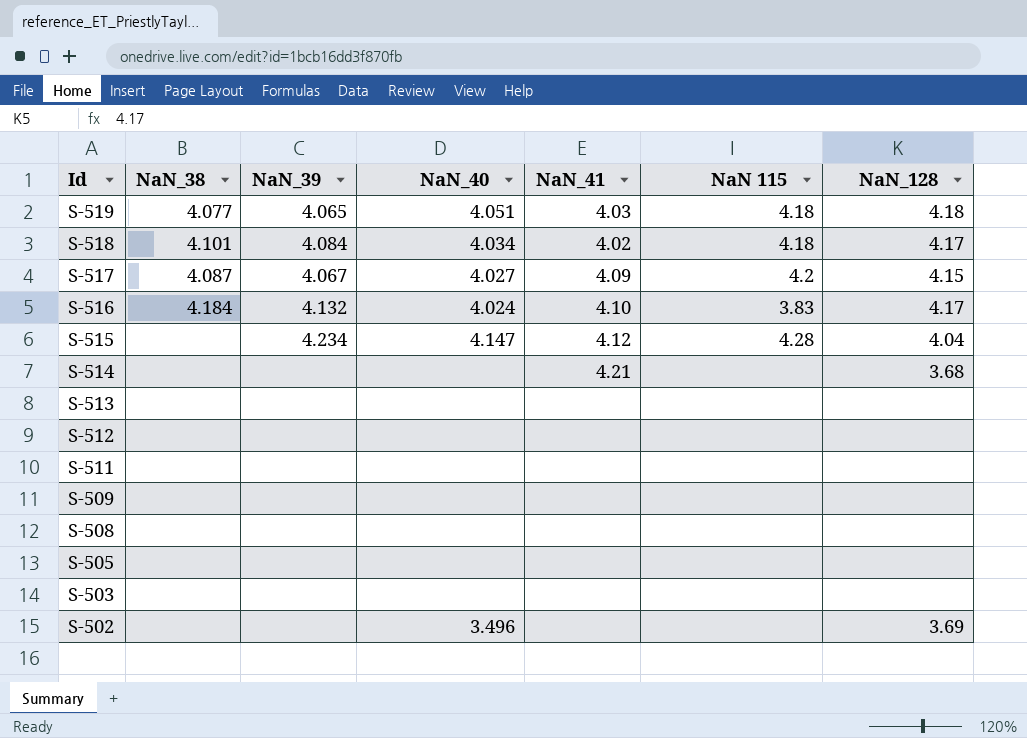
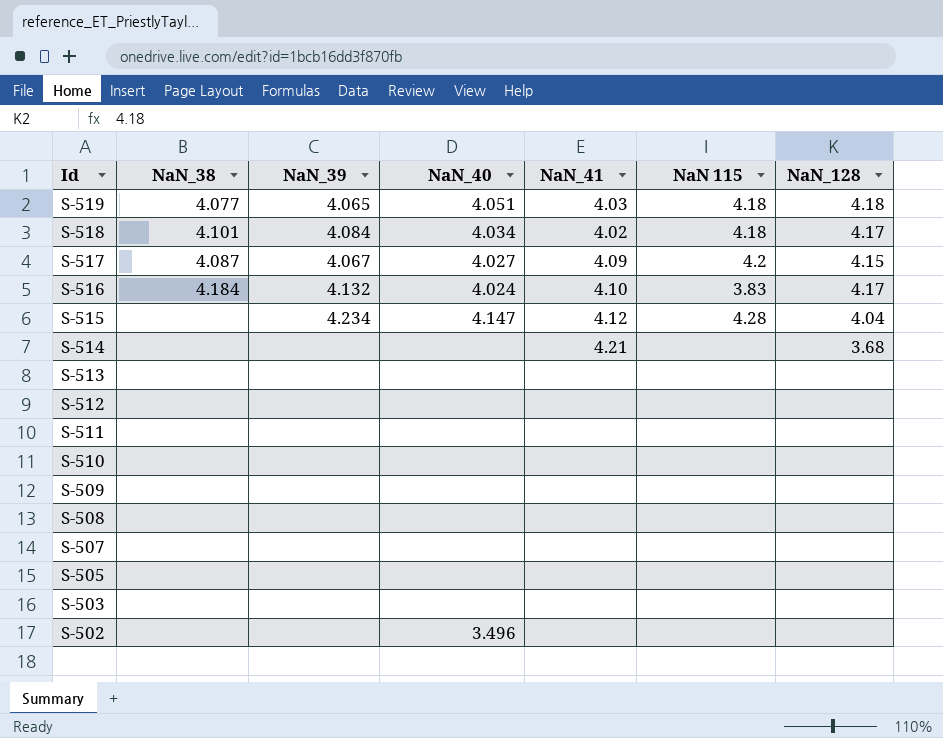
row S-510: none -> none | none | none | none | none | none
row S-507: none -> none | none | none | none | none | none
S-502 | NaN_128: 3.69 -> none

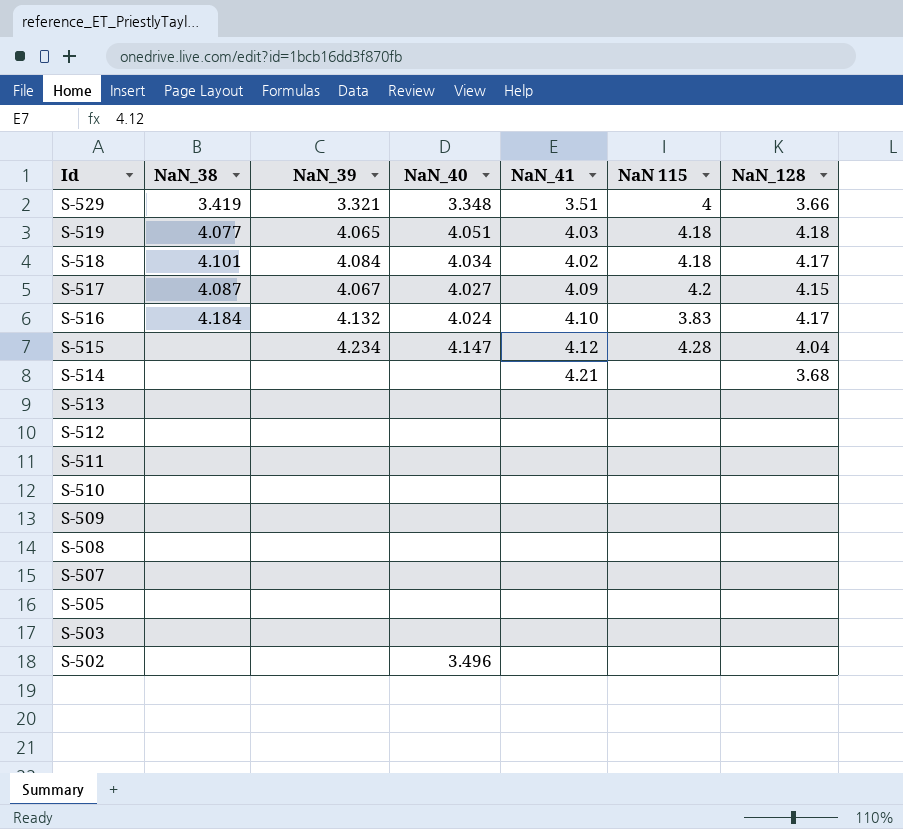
row S-529: none -> 3.419 | 3.321 | 3.348 | 3.51 | 4 | 3.66

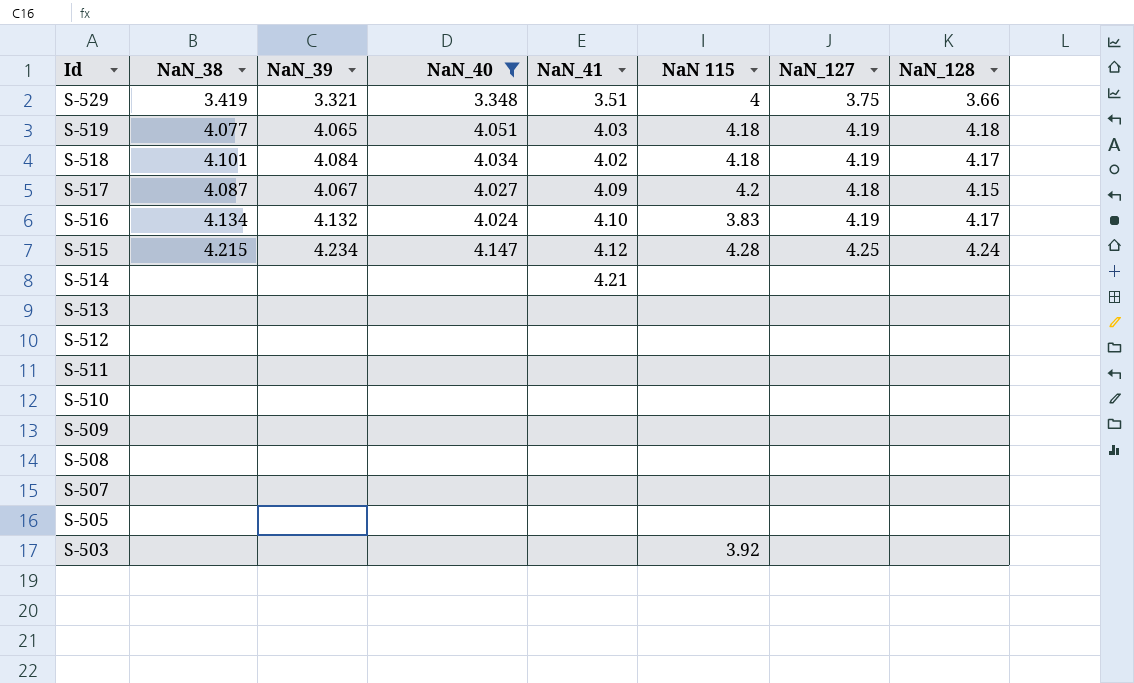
filter: none -> NaN_40 != 3.496
column NaN_127 | position: none -> 7
S-516 | NaN_38: 4.184 -> 4.134
S-515 | NaN_38: none -> 4.215
S-515 | NaN_128: 4.04 -> 4.24
S-514 | NaN_128: 3.68 -> none
S-503 | NaN 115: none -> 3.92

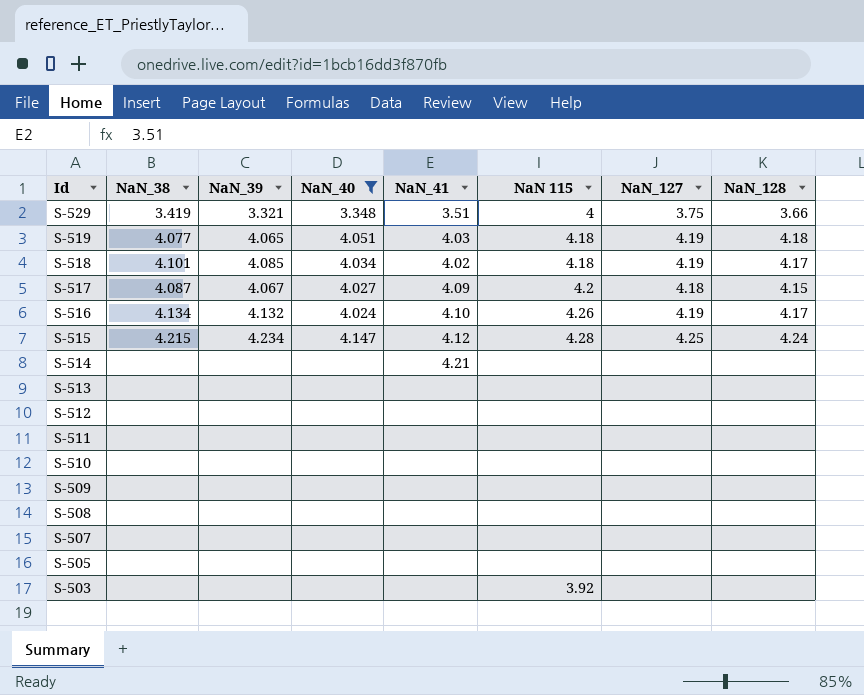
S-518 | NaN_39: 4.084 -> 4.085
S-516 | NaN 115: 3.83 -> 4.26

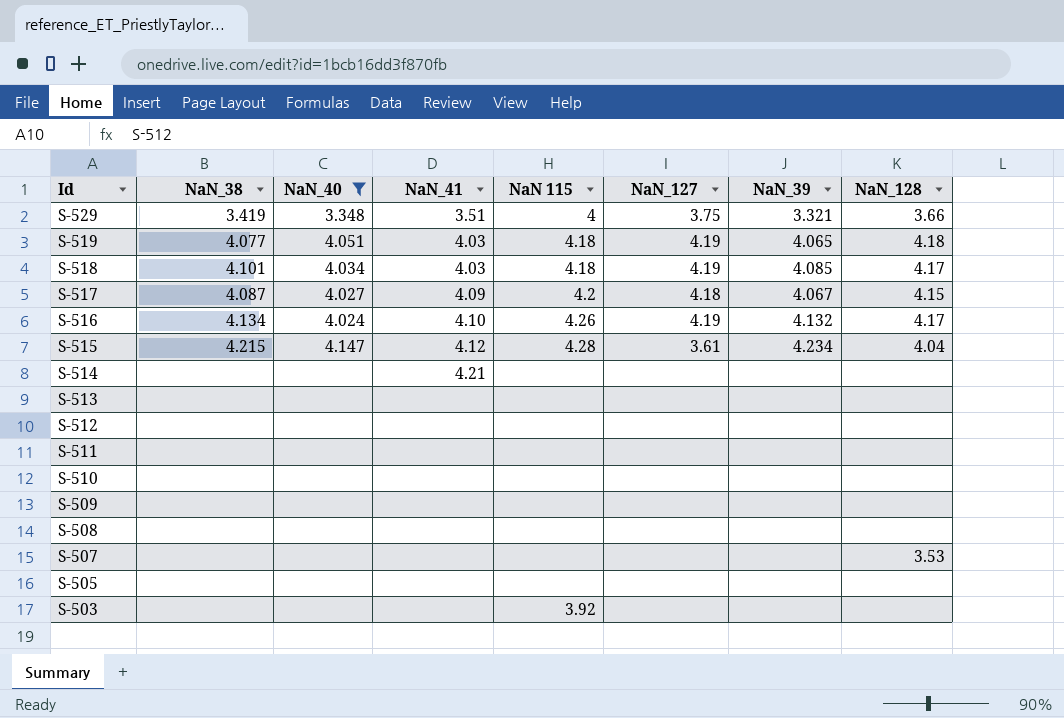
column NaN_39 | position: 3 -> 7
S-518 | NaN_41: 4.02 -> 4.03
S-515 | NaN_127: 4.25 -> 3.61
S-515 | NaN_128: 4.24 -> 4.04
S-507 | NaN_128: none -> 3.53

